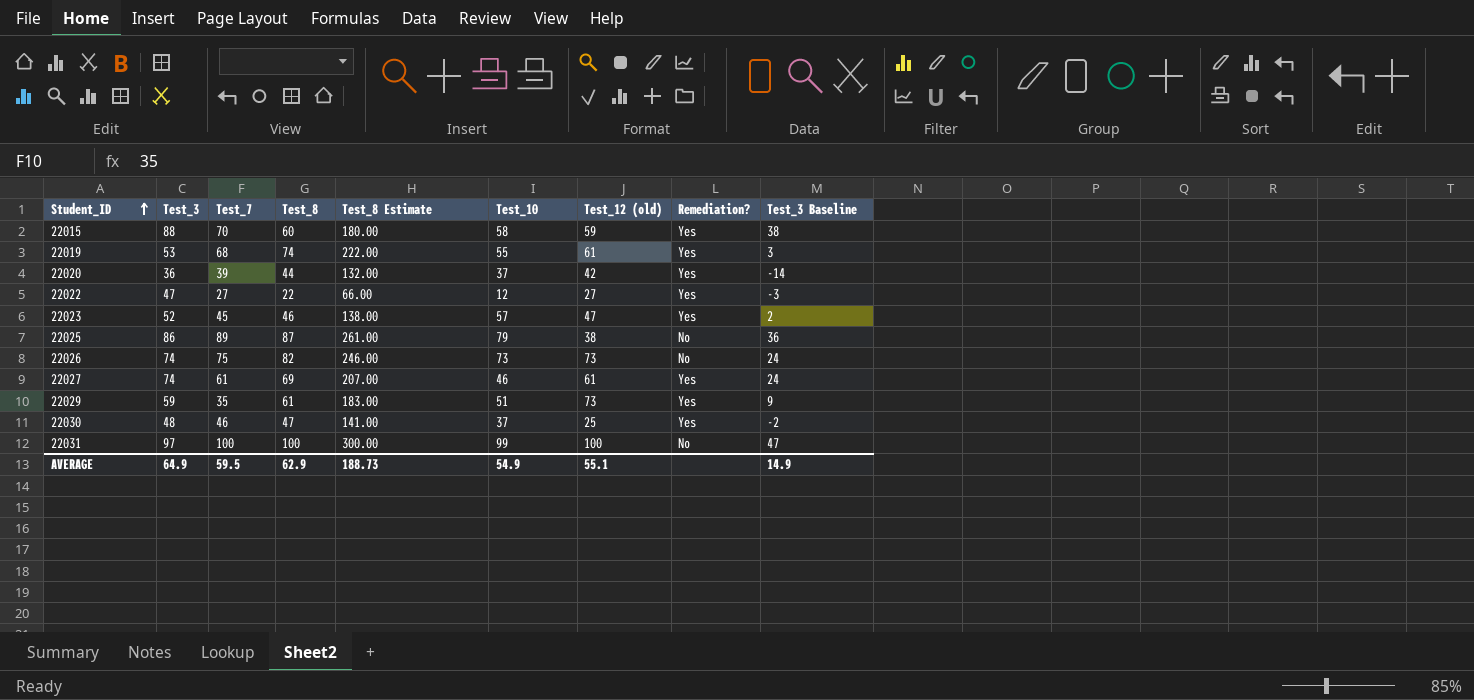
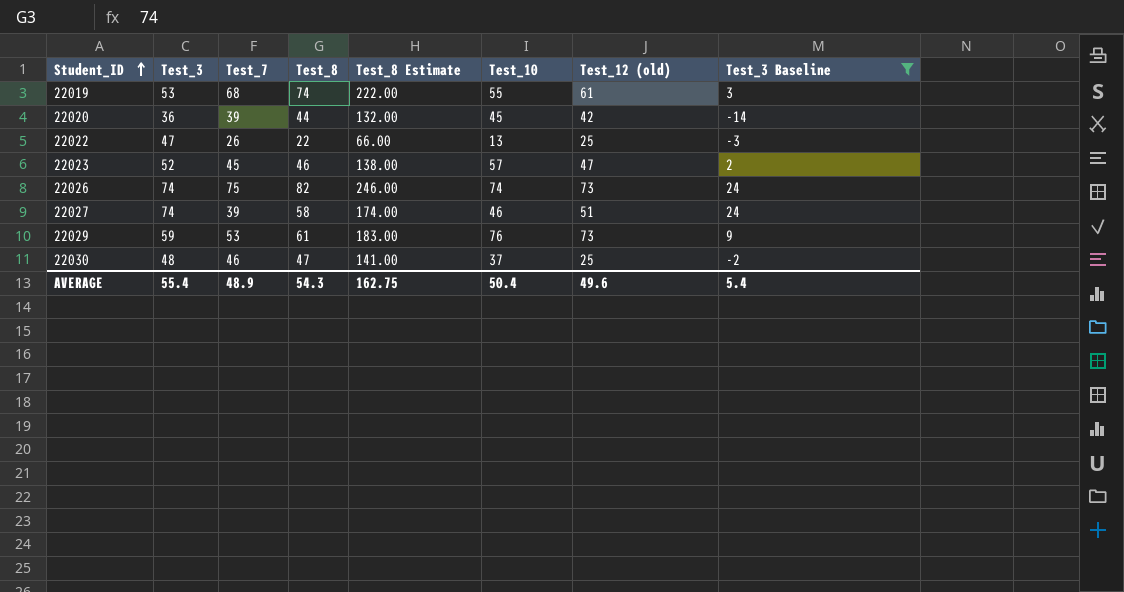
filter: none -> Test_3 Baseline <= 24
column Remediation? | position: 8 -> none
22020 | Test_10: 37 -> 45
22022 | Test_7: 27 -> 26
22022 | Test_10: 12 -> 13
22022 | Test_12 (old): 27 -> 25
22026 | Test_10: 73 -> 74
22027 | Test_7: 61 -> 39
22027 | Test_8: 69 -> 58
22027 | Test_8 Estimate: 207.00 -> 174.00
22027 | Test_12 (old): 61 -> 51
22029 | Test_7: 35 -> 53
22029 | Test_10: 51 -> 76
AVERAGE | Test_3: 64.9 -> 55.4
AVERAGE | Test_7: 59.5 -> 48.9
AVERAGE | Test_8: 62.9 -> 54.3
AVERAGE | Test_8 Estimate: 188.73 -> 162.75
AVERAGE | Test_10: 54.9 -> 50.4
AVERAGE | Test_12 (old): 55.1 -> 49.6
AVERAGE | Test_3 Baseline: 14.9 -> 5.4

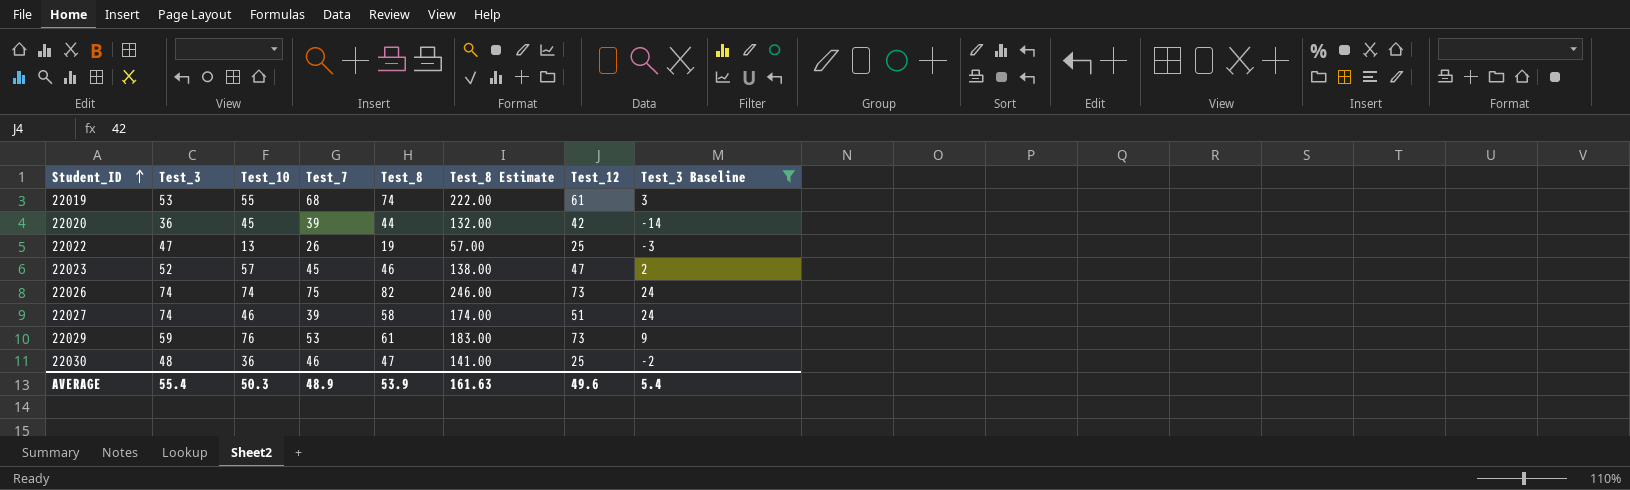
column Test_10 | position: 6 -> 3
column name: Test_12 (old) -> Test_12
22022 | Test_8: 22 -> 19
22022 | Test_8 Estimate: 66.00 -> 57.00
22030 | Test_10: 37 -> 36
AVERAGE | Test_10: 50.4 -> 50.3
AVERAGE | Test_8: 54.3 -> 53.9
AVERAGE | Test_8 Estimate: 162.75 -> 161.63

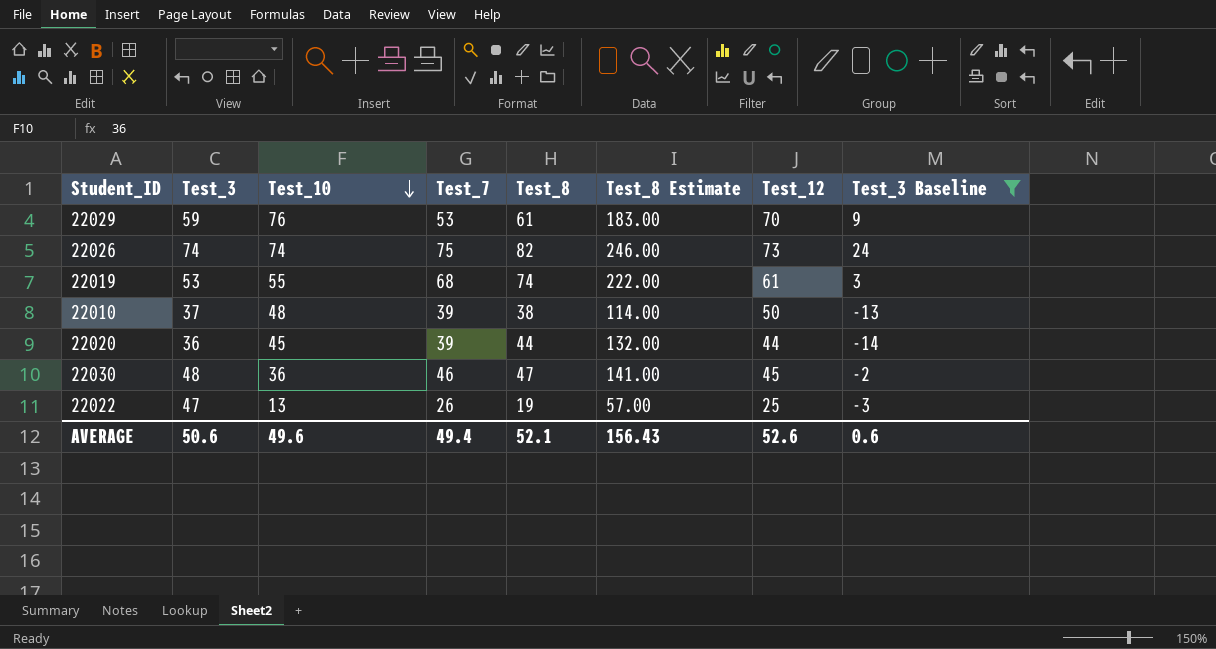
row order: Student_ID ascending -> Test_10 descending
row 22023: 52 | 57 | 45 | 46 | 138.00 | 47 | 2 -> none
row 22027: 74 | 46 | 39 | 58 | 174.00 | 51 | 24 -> none
22029 | Test_12: 73 -> 70
row 22010: none -> 37 | 48 | 39 | 38 | 114.00 | 50 | -13
22020 | Test_12: 42 -> 44
22030 | Test_12: 25 -> 45
AVERAGE | Test_3: 55.4 -> 50.6
AVERAGE | Test_10: 50.3 -> 49.6
AVERAGE | Test_7: 48.9 -> 49.4
AVERAGE | Test_8: 53.9 -> 52.1
AVERAGE | Test_8 Estimate: 161.63 -> 156.43
AVERAGE | Test_12: 49.6 -> 52.6
AVERAGE | Test_3 Baseline: 5.4 -> 0.6

